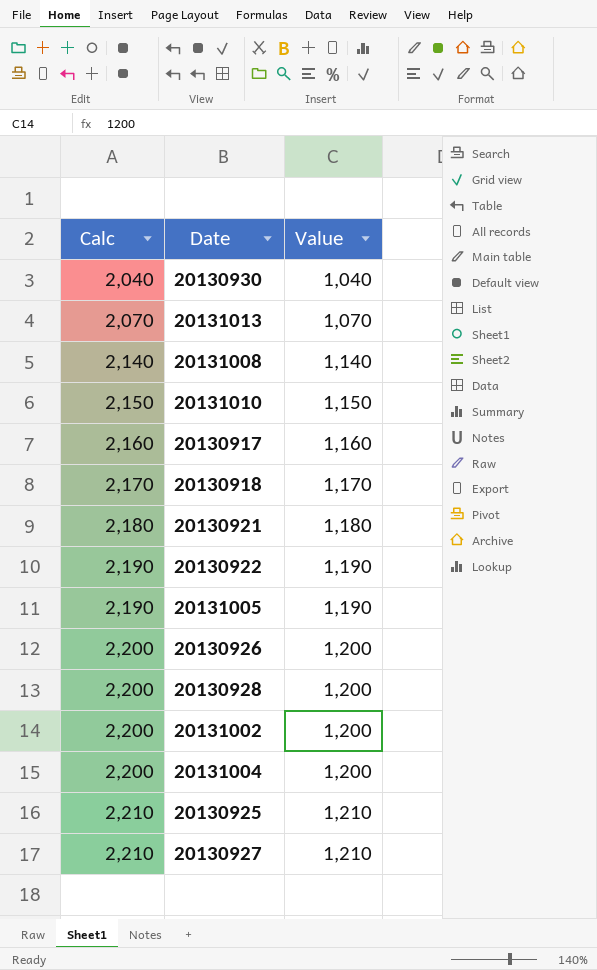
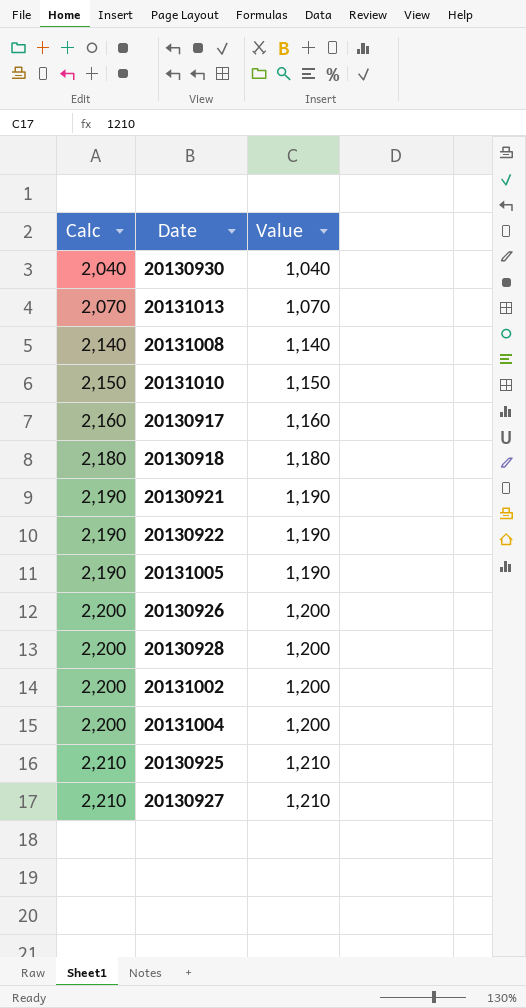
20130918 | Calc: 2,170 -> 2,180
20130918 | Value: 1,170 -> 1,180
20130921 | Calc: 2,180 -> 2,190
20130921 | Value: 1,180 -> 1,190

